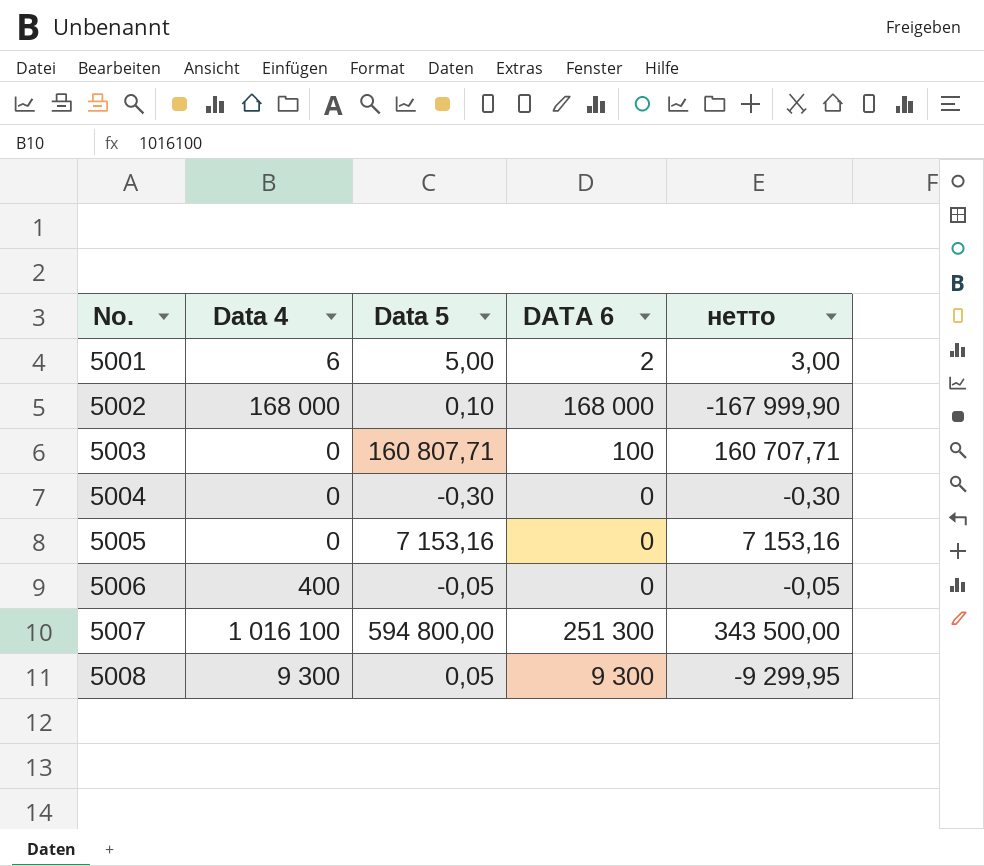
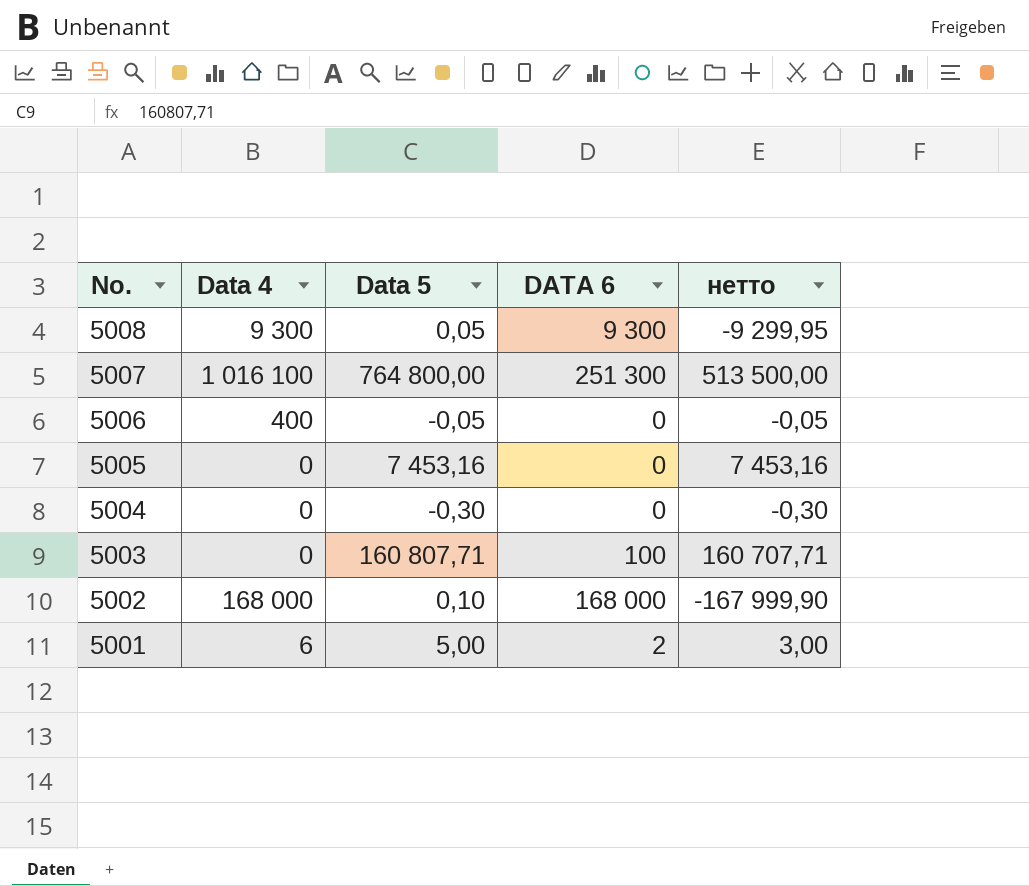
row order: No. ascending -> No. descending
5007 | Data 5: 594 800,00 -> 764 800,00
5007 | нетто: 343 500,00 -> 513 500,00
5005 | Data 5: 7 153,16 -> 7 453,16
5005 | нетто: 7 153,16 -> 7 453,16

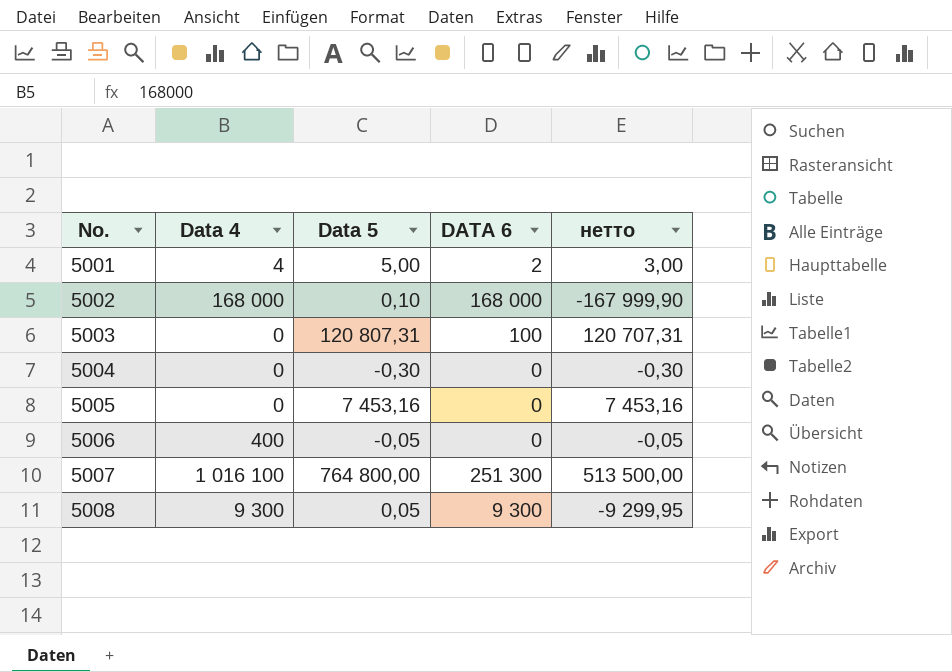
row order: No. descending -> No. ascending
5001 | Data 4: 6 -> 4
5003 | Data 5: 160 807,71 -> 120 807,31
5003 | нетто: 160 707,71 -> 120 707,31

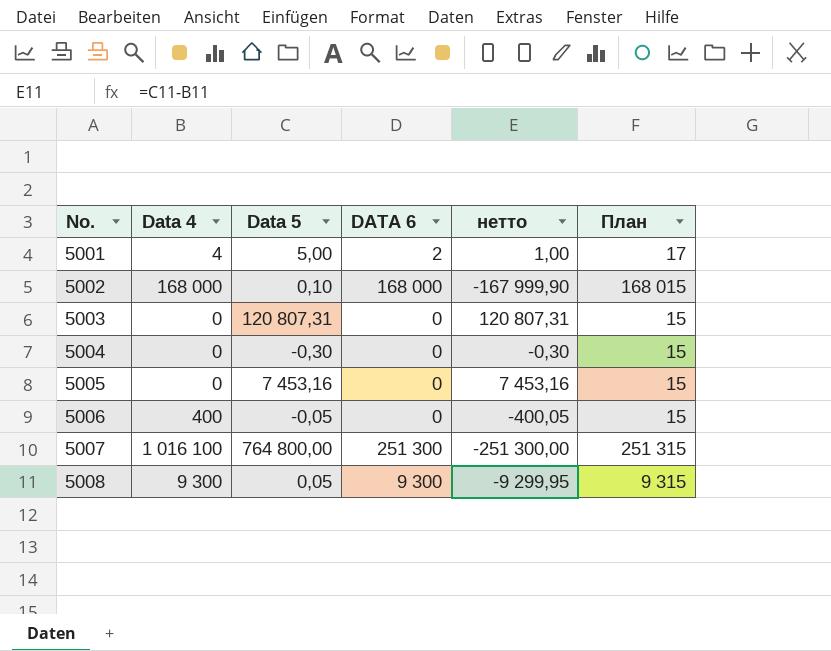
column нетто | formula: [Data 5] - [DATA 6] -> [Data 5] - [Data 4]
column План | formula: none -> [DATA 6] + 15
5003 | DATA 6: 100 -> 0

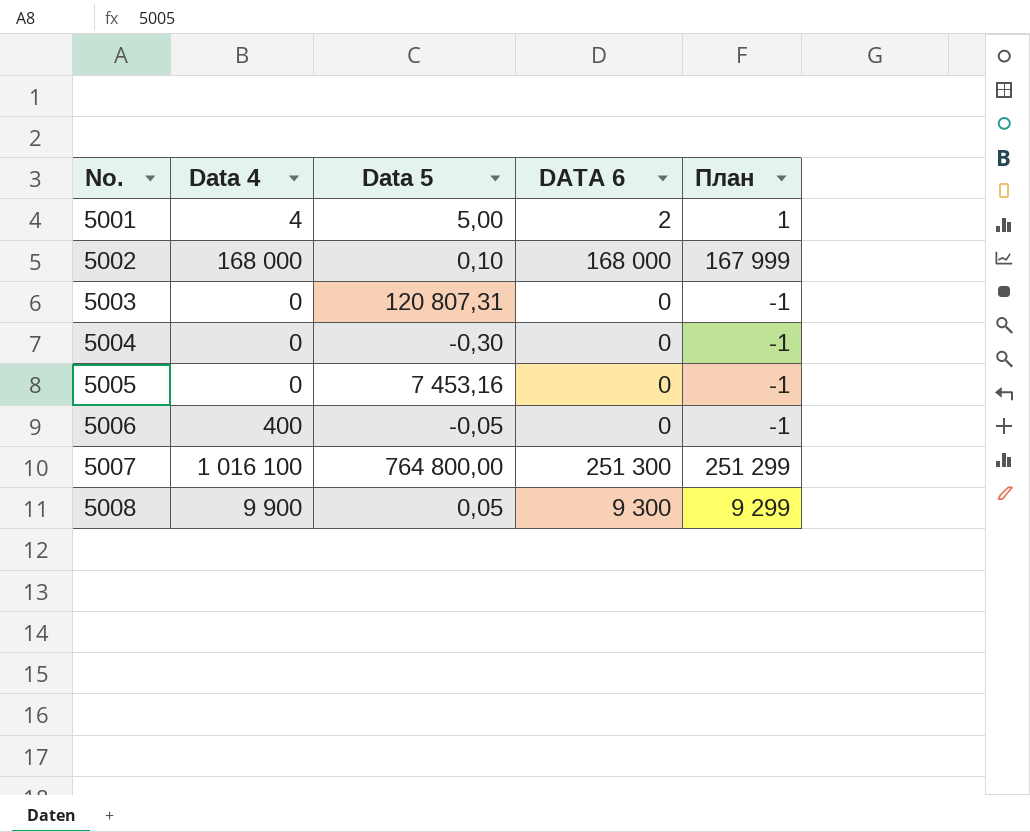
column нетто | formula: [Data 5] - [Data 4] -> none
column План | formula: [DATA 6] + 15 -> [DATA 6] - 1
5008 | Data 4: 9 300 -> 9 900

